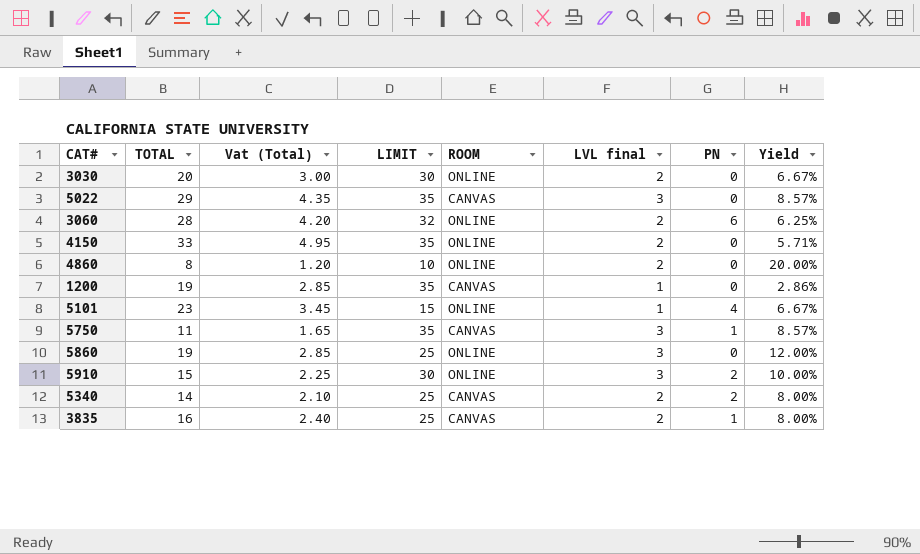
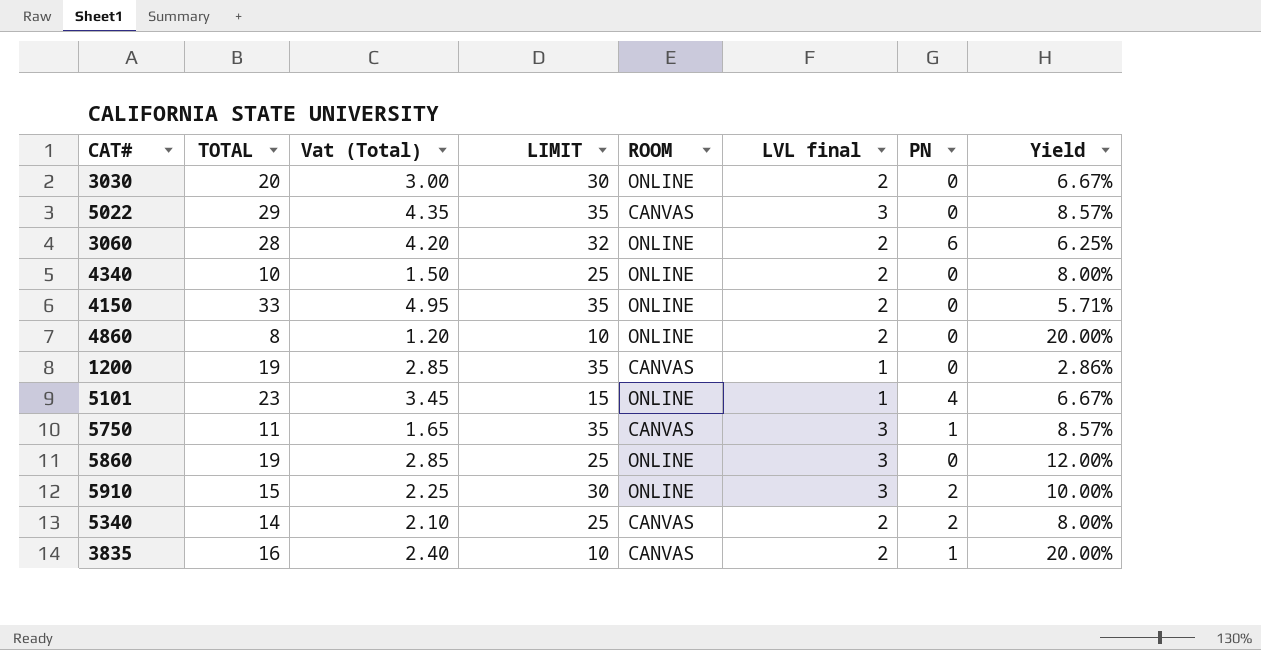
row 4340: none -> 10 | 1.50 | 25 | ONLINE | 2 | 0 | 8.00%
3835 | LIMIT: 25 -> 10
3835 | Yield: 8.00% -> 20.00%

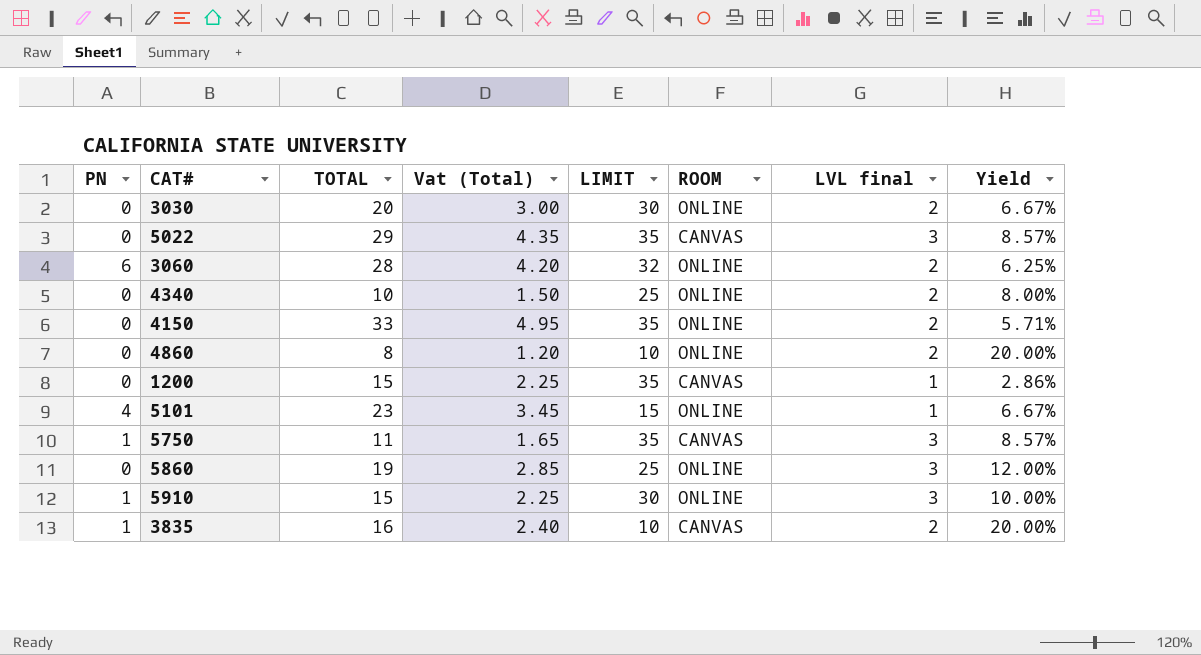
column PN | position: 7 -> 1
row 5340: 14 | 2.10 | 25 | CANVAS | 2 | 2 | 8.00% -> none
1200 | TOTAL: 19 -> 15
1200 | Vat (Total): 2.85 -> 2.25
5910 | PN: 2 -> 1

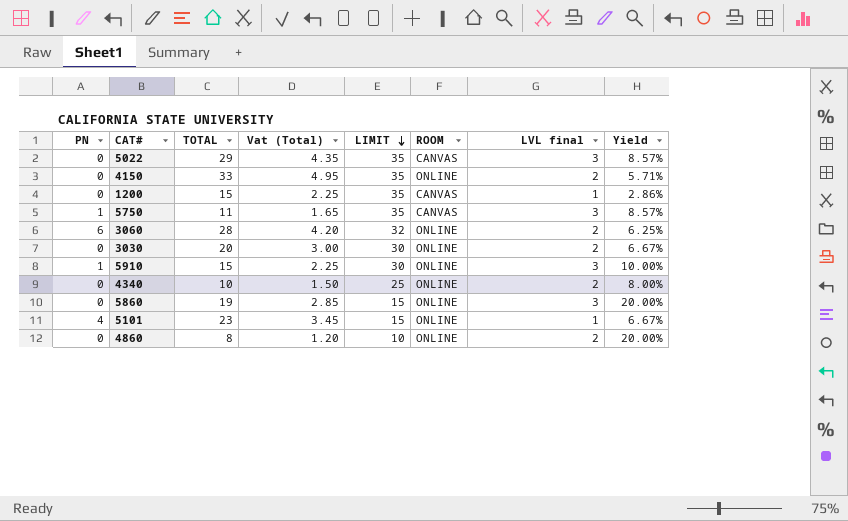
row order: none -> LIMIT descending
row 3835: 1 | 16 | 2.40 | 10 | CANVAS | 2 | 20.00% -> none
5860 | LIMIT: 25 -> 15
5860 | Yield: 12.00% -> 20.00%

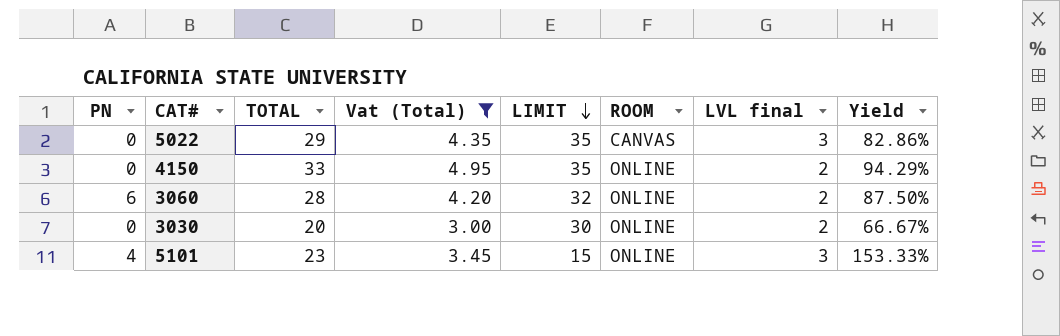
filter: none -> Vat (Total) >= 3.00
column Yield | formula: [LVL final] / [LIMIT] -> [TOTAL] / [LIMIT]
5101 | LVL final: 1 -> 3

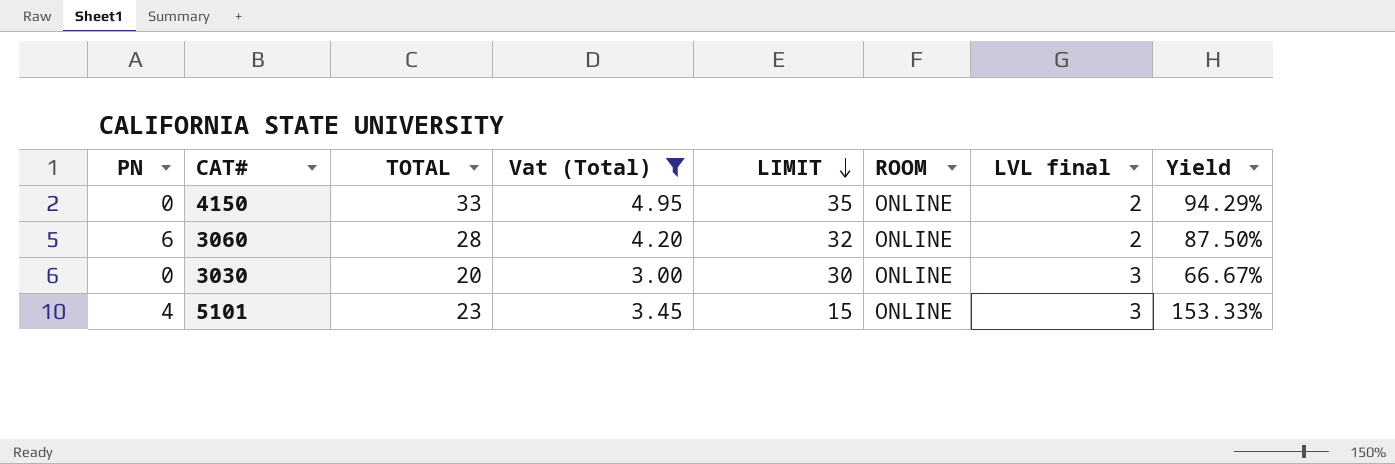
row 5022: 0 | 29 | 4.35 | 35 | CANVAS | 3 | 82.86% -> none
3030 | LVL final: 2 -> 3

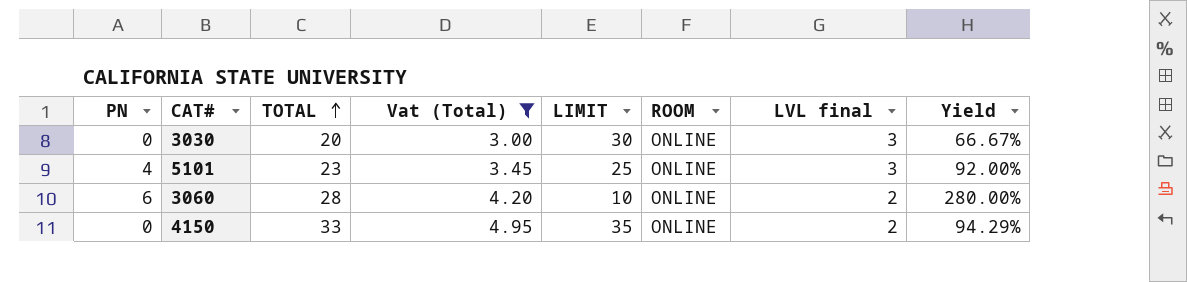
row order: LIMIT descending -> TOTAL ascending
5101 | LIMIT: 15 -> 25
5101 | Yield: 153.33% -> 92.00%
3060 | LIMIT: 32 -> 10
3060 | Yield: 87.50% -> 280.00%

